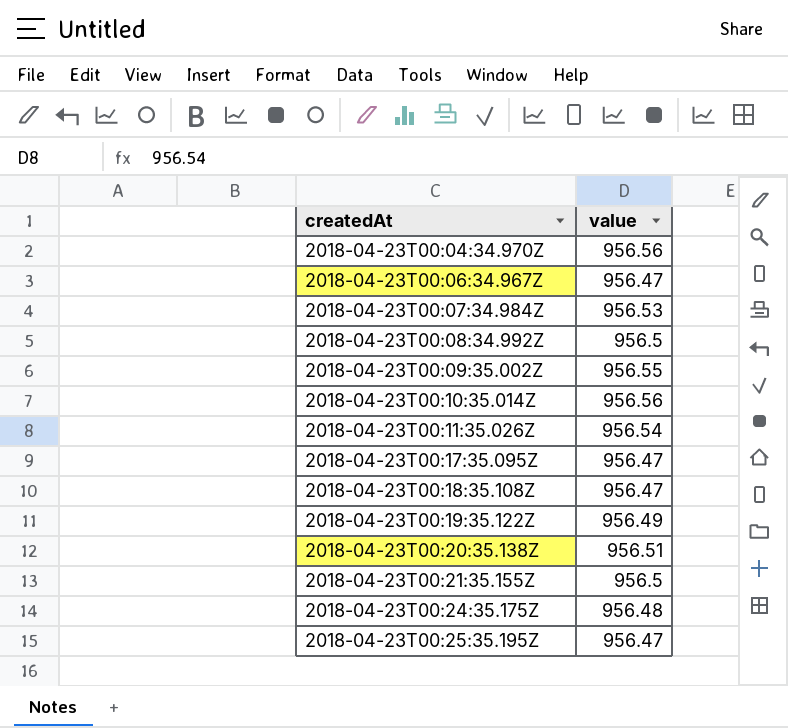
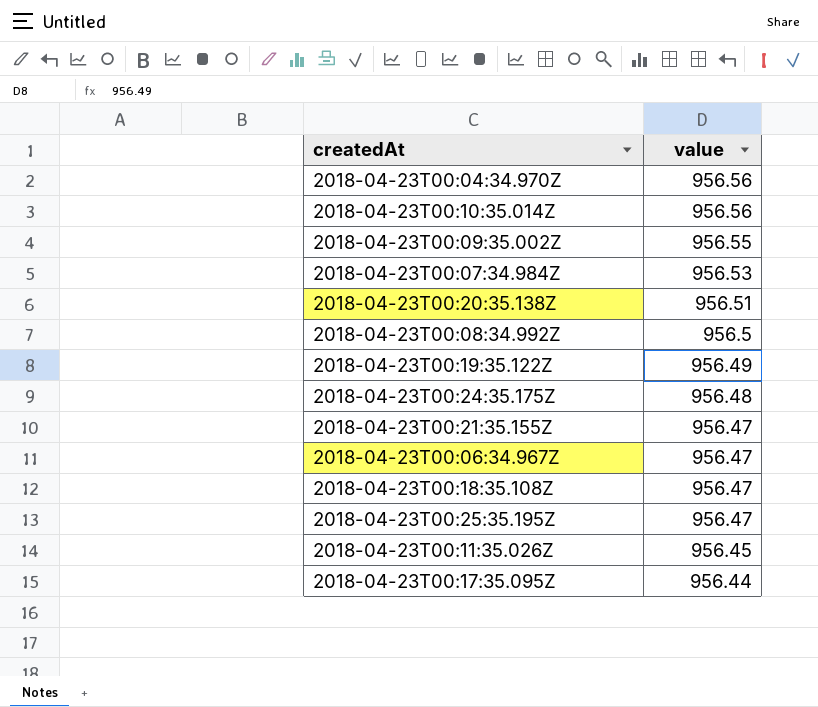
row order: createdAt ascending -> value descending
2018-04-23T00:21:35.155Z | value: 956.5 -> 956.47
2018-04-23T00:11:35.026Z | value: 956.54 -> 956.45
2018-04-23T00:17:35.095Z | value: 956.47 -> 956.44

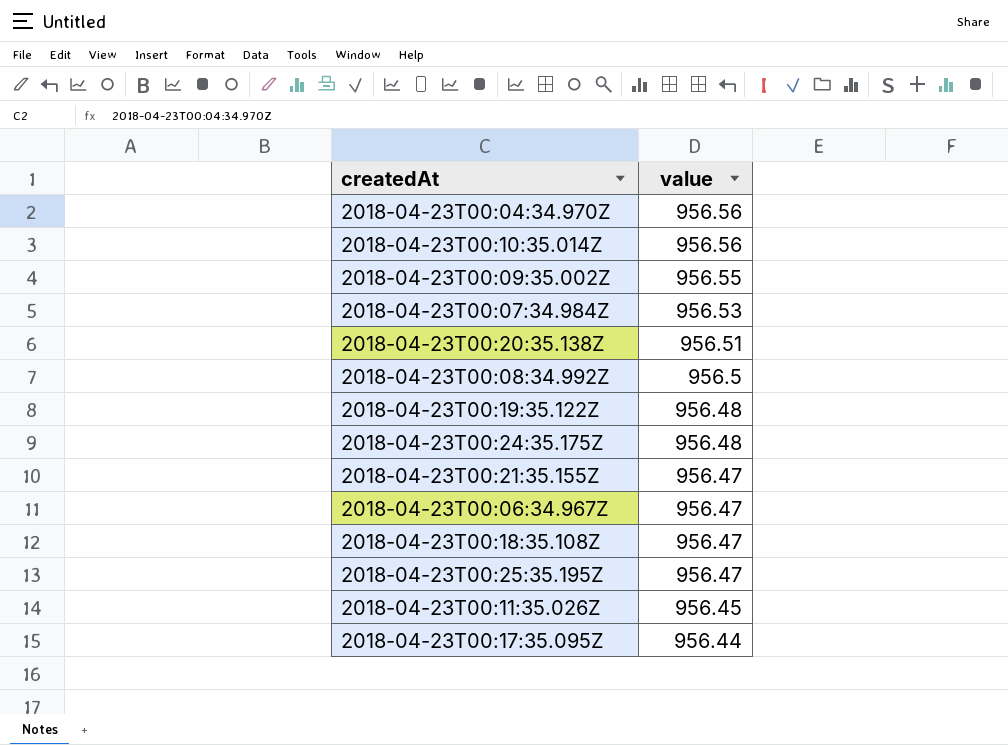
2018-04-23T00:19:35.122Z | value: 956.49 -> 956.48

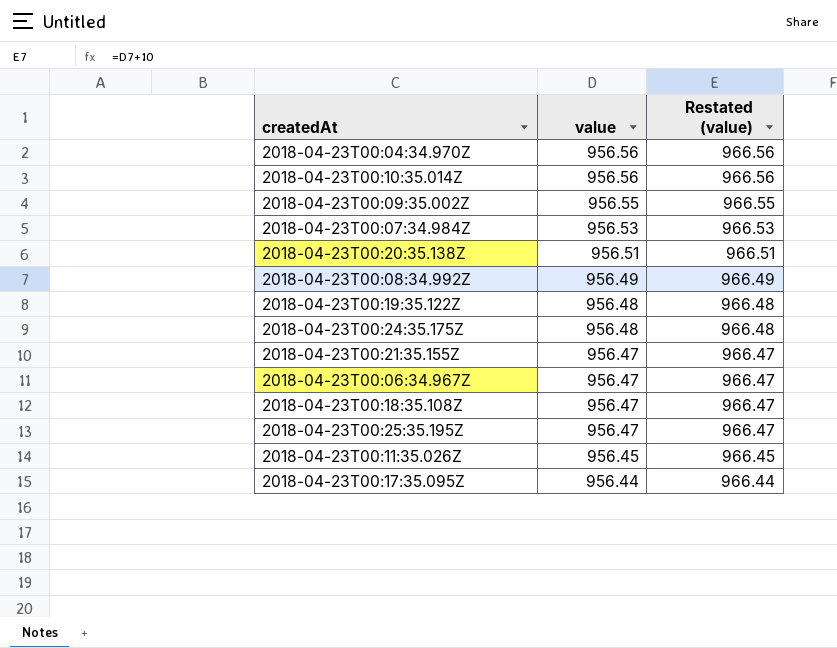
column Restated (value) | formula: none -> [value] + 10
2018-04-23T00:08:34.992Z | value: 956.5 -> 956.49

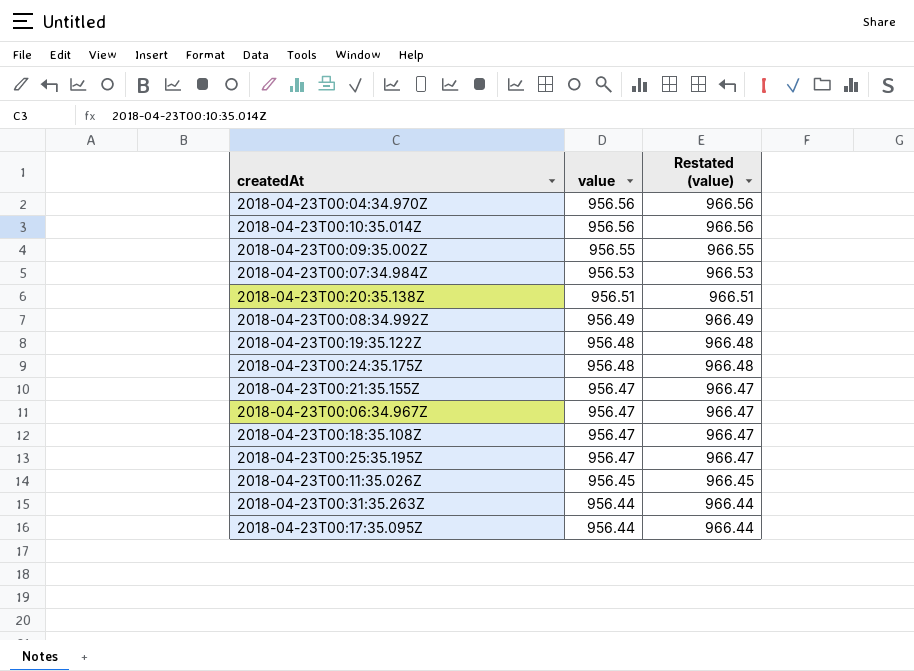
row 2018-04-23T00:31:35.263Z: none -> 956.44 | 966.44

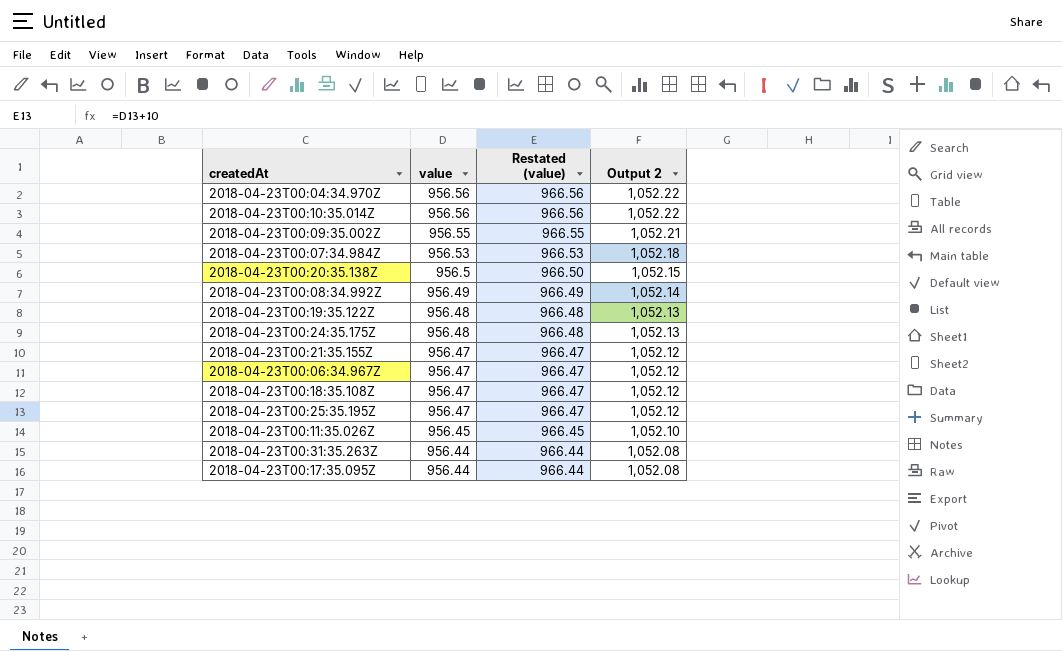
column Output 2 | formula: none -> [value] * 1.1
2018-04-23T00:20:35.138Z | value: 956.51 -> 956.5
2018-04-23T00:20:35.138Z | Restated (value): 966.51 -> 966.50

